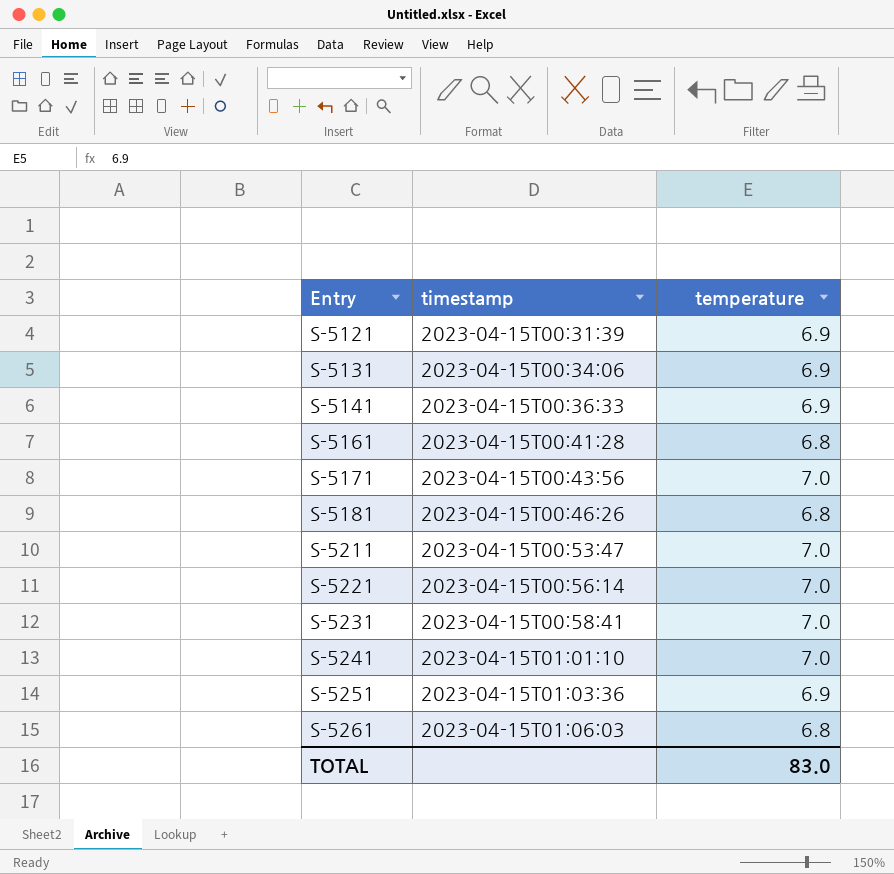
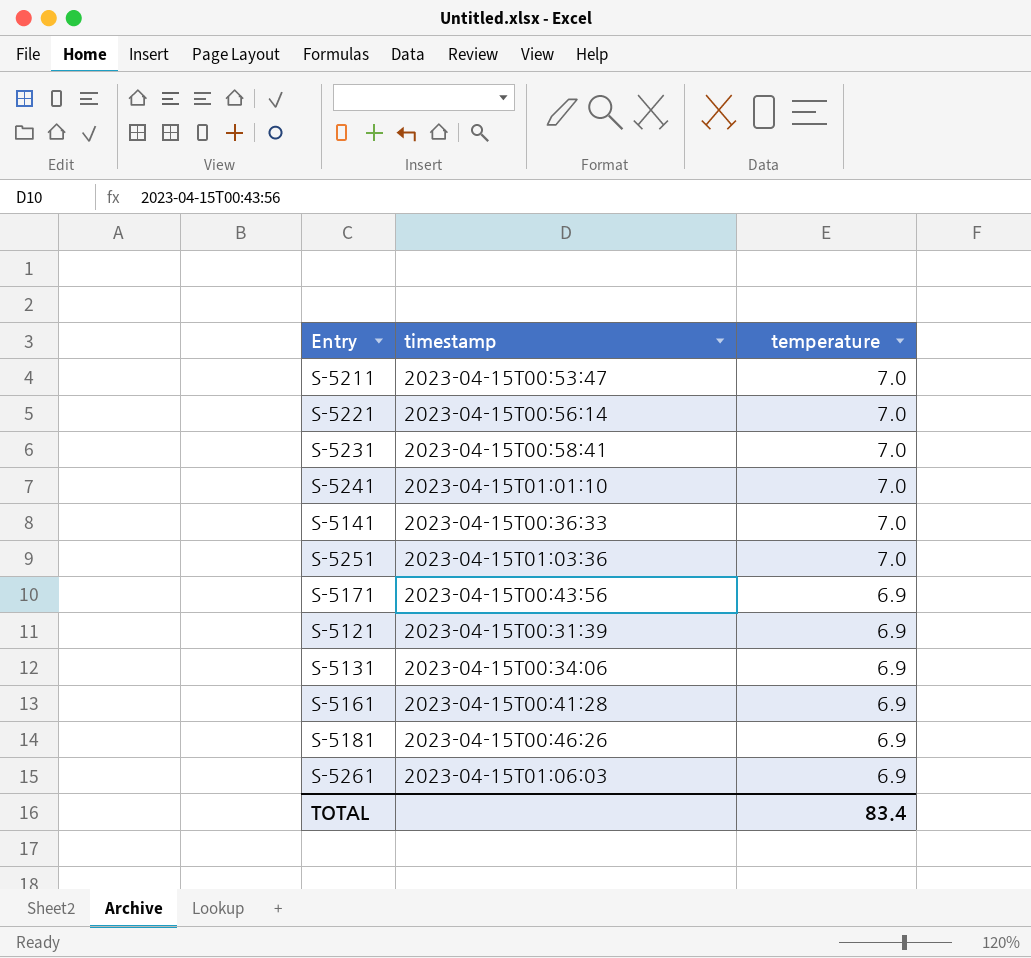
row order: Entry ascending -> temperature descending
S-5141 | temperature: 6.9 -> 7.0
S-5251 | temperature: 6.9 -> 7.0
S-5171 | temperature: 7.0 -> 6.9
S-5161 | temperature: 6.8 -> 6.9
S-5181 | temperature: 6.8 -> 6.9
S-5261 | temperature: 6.8 -> 6.9
TOTAL | temperature: 83.0 -> 83.4

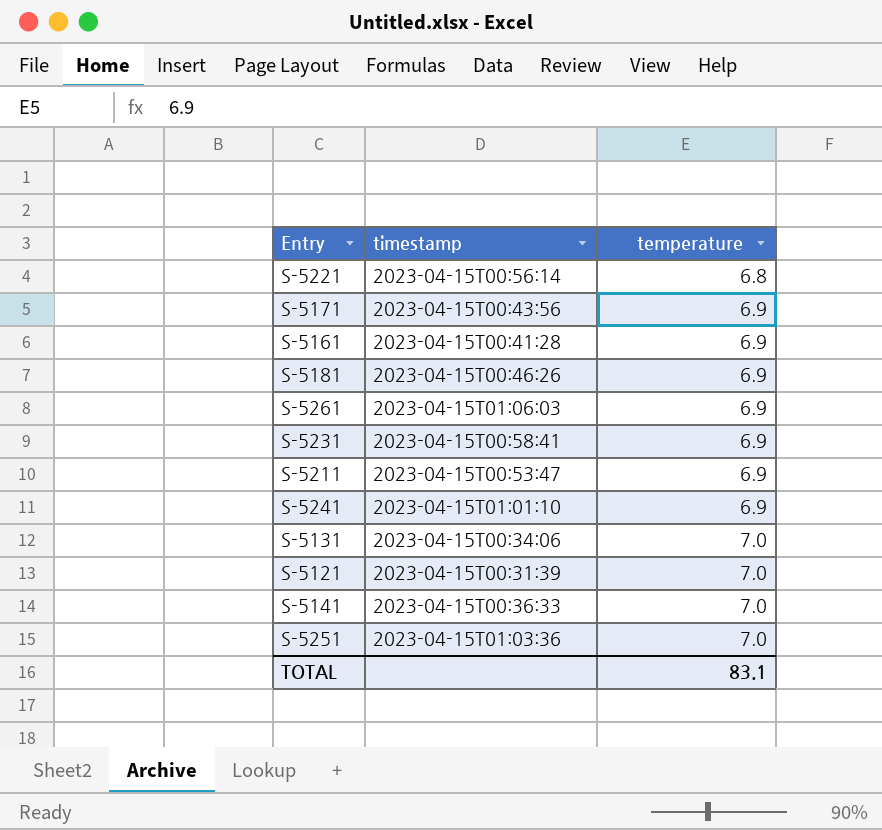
row order: temperature descending -> temperature ascending
S-5221 | temperature: 7.0 -> 6.8
S-5231 | temperature: 7.0 -> 6.9
S-5211 | temperature: 7.0 -> 6.9
S-5241 | temperature: 7.0 -> 6.9
S-5131 | temperature: 6.9 -> 7.0
S-5121 | temperature: 6.9 -> 7.0
TOTAL | temperature: 83.4 -> 83.1

